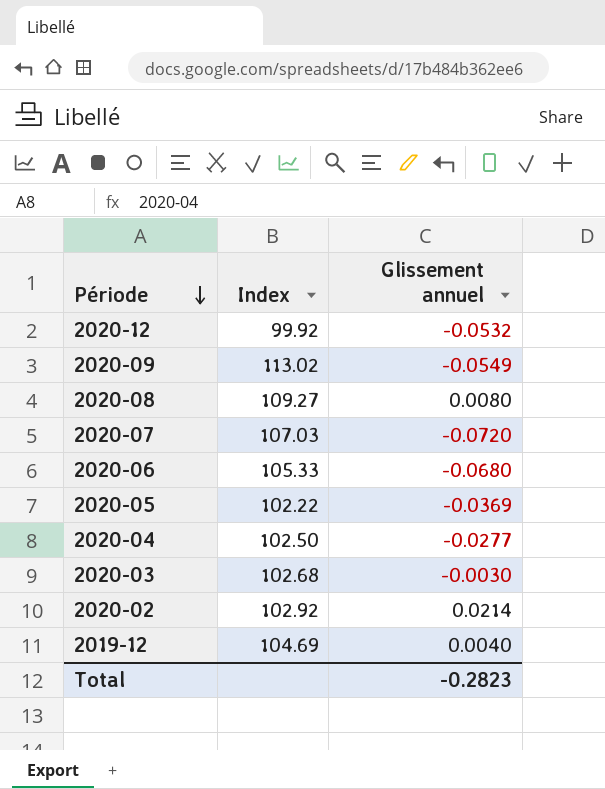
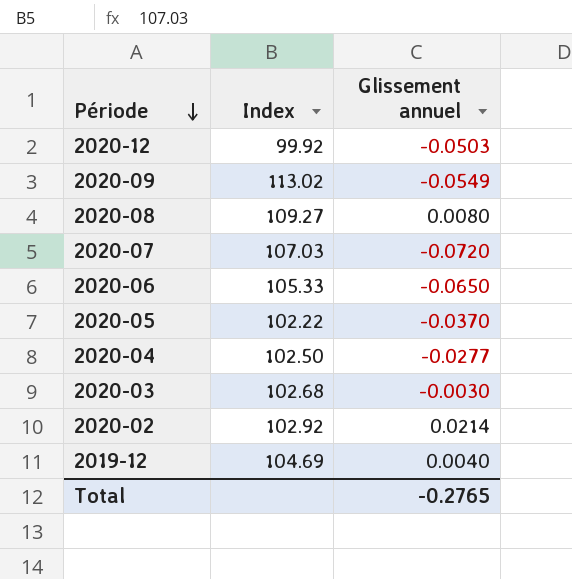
2020-12 | Glissement annuel: -0.0532 -> -0.0503
2020-06 | Glissement annuel: -0.0680 -> -0.0650
2020-05 | Glissement annuel: -0.0369 -> -0.0370
Total | Glissement annuel: -0.2823 -> -0.2765

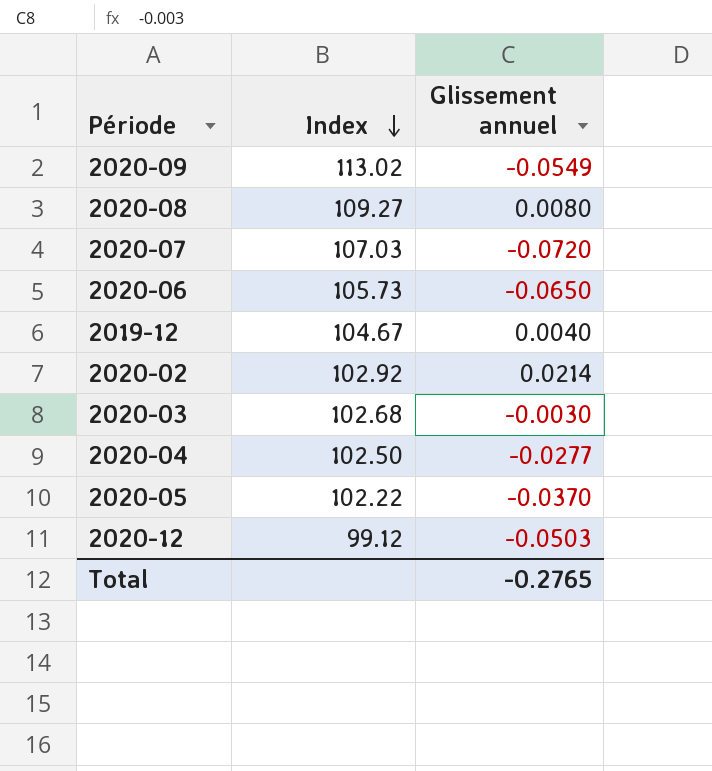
row order: Période descending -> Index descending
2020-06 | Index: 105.33 -> 105.73
2019-12 | Index: 104.69 -> 104.67
2020-12 | Index: 99.92 -> 99.12

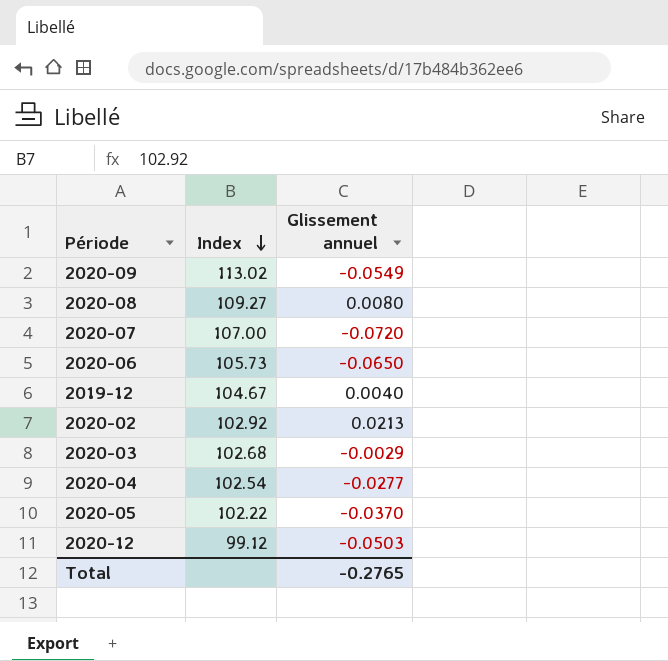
2020-07 | Index: 107.03 -> 107.00
2020-02 | Glissement annuel: 0.0214 -> 0.0213
2020-03 | Glissement annuel: -0.0030 -> -0.0029
2020-04 | Index: 102.50 -> 102.54

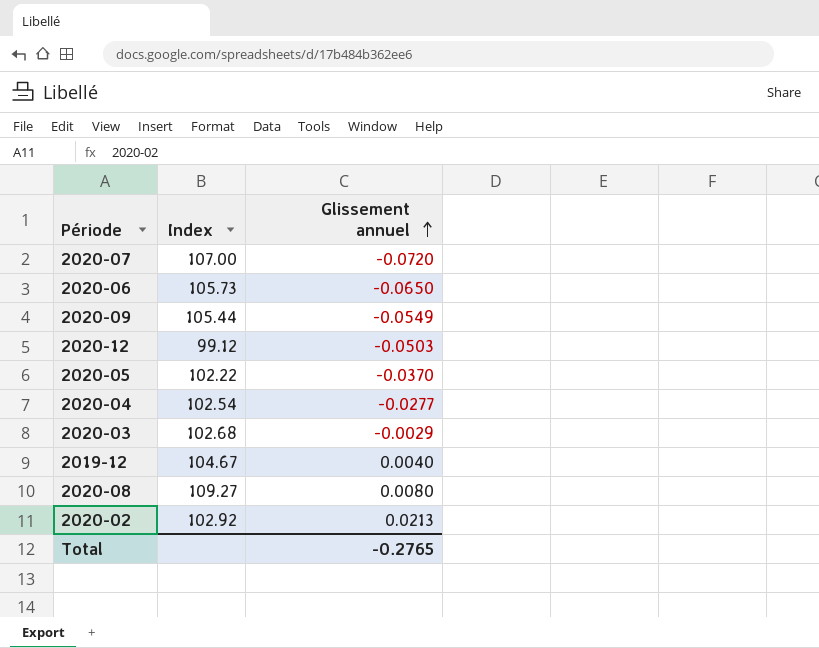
row order: Index descending -> Glissement annuel ascending
2020-09 | Index: 113.02 -> 105.44

